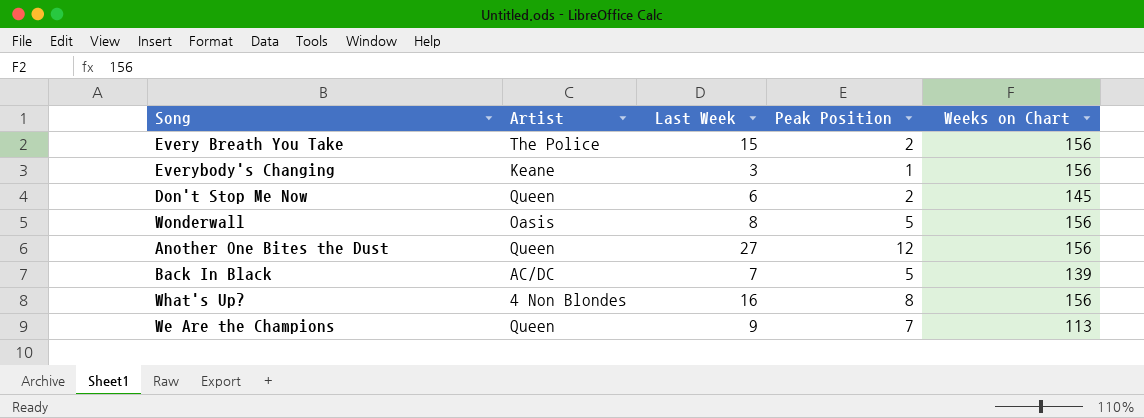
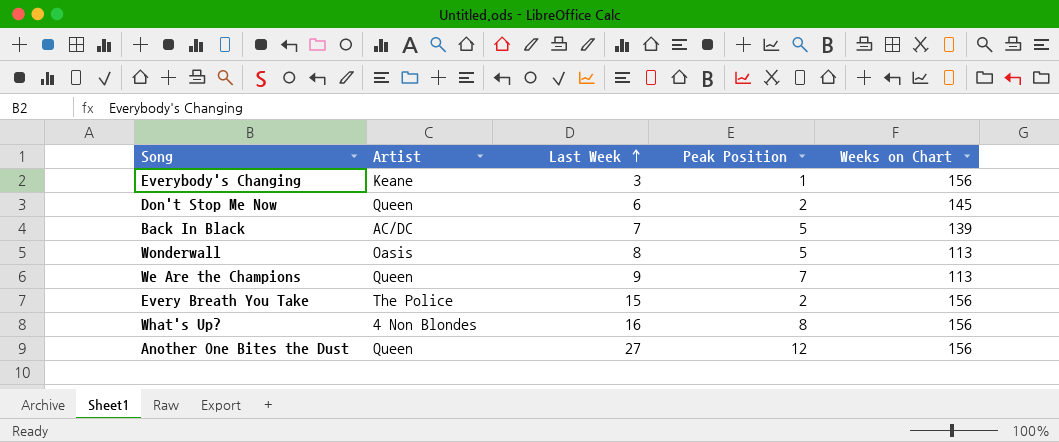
row order: none -> Last Week ascending
Wonderwall | Weeks on Chart: 156 -> 113

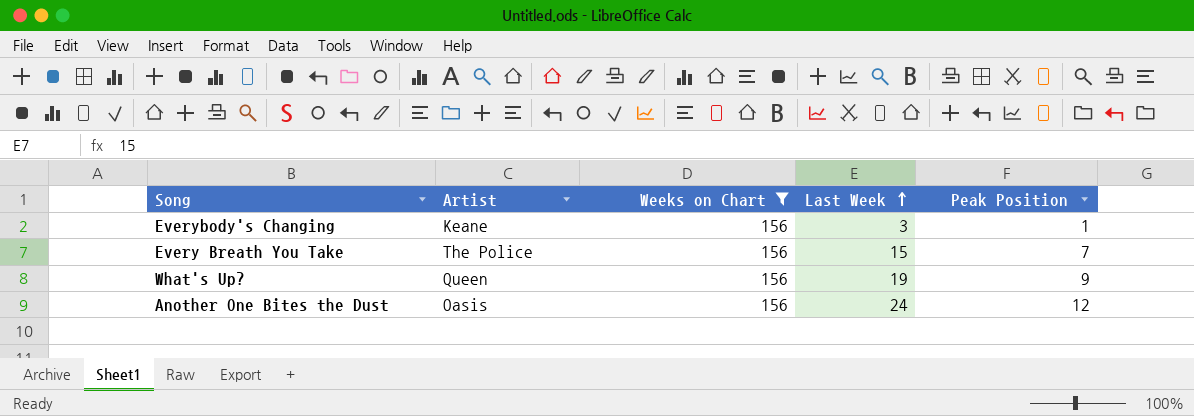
filter: none -> Weeks on Chart = 156
column Weeks on Chart | position: 5 -> 3
Every Breath You Take | Peak Position: 2 -> 7
What's Up? | Artist: 4 Non Blondes -> Queen
What's Up? | Last Week: 16 -> 19
What's Up? | Peak Position: 8 -> 9
Another One Bites the Dust | Artist: Queen -> Oasis
Another One Bites the Dust | Last Week: 27 -> 24

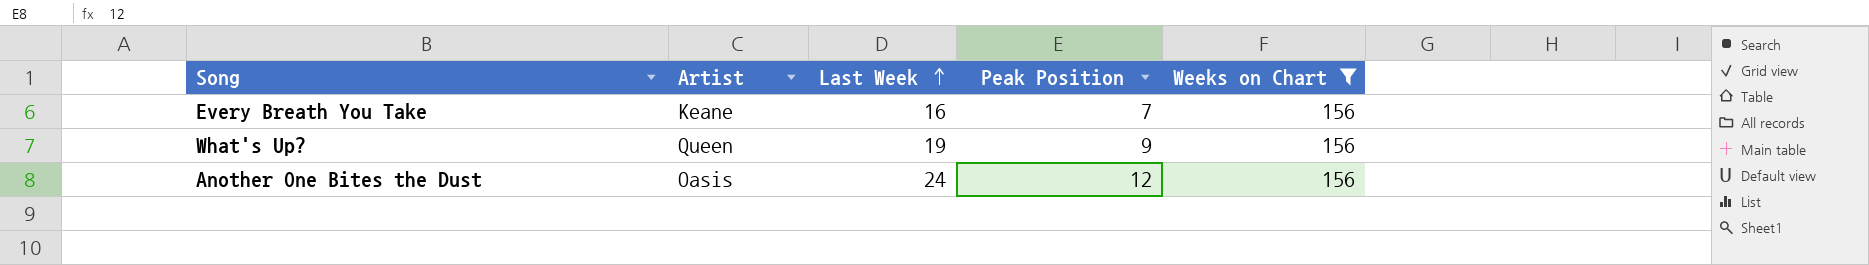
column Weeks on Chart | position: 3 -> 5
row Everybody's Changing: Keane | 156 | 3 | 1 -> none
Every Breath You Take | Artist: The Police -> Keane
Every Breath You Take | Last Week: 15 -> 16

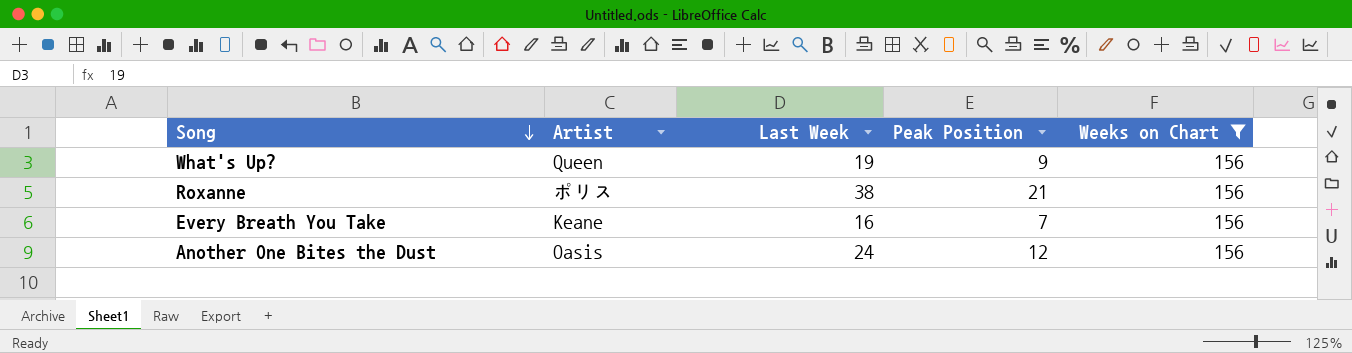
row order: Last Week ascending -> Song descending
row Roxanne: none -> ポリス | 38 | 21 | 156

